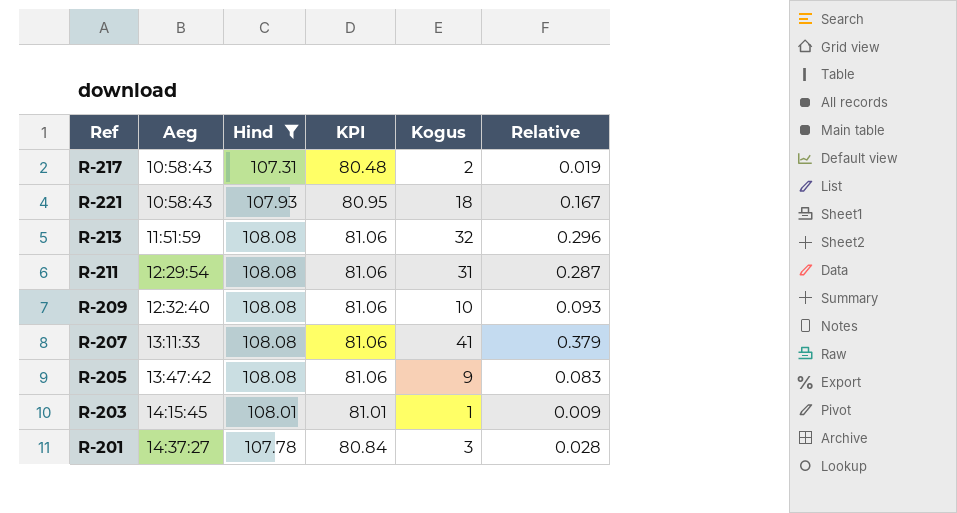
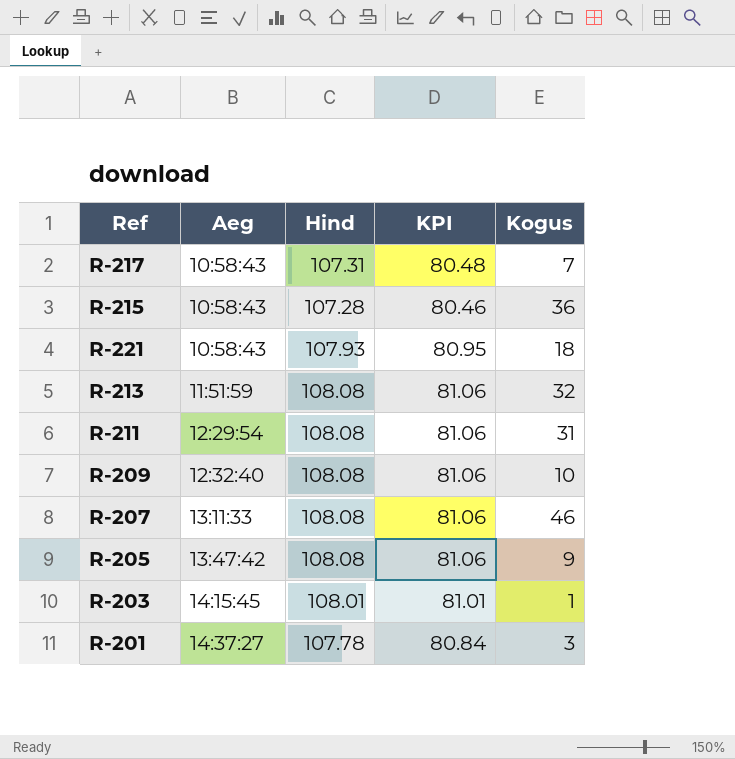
filter: Hind != 107.28 -> none
column Relative | formula: [Kogus] / [Hind] -> none
R-217 | Kogus: 2 -> 7
R-207 | Kogus: 41 -> 46

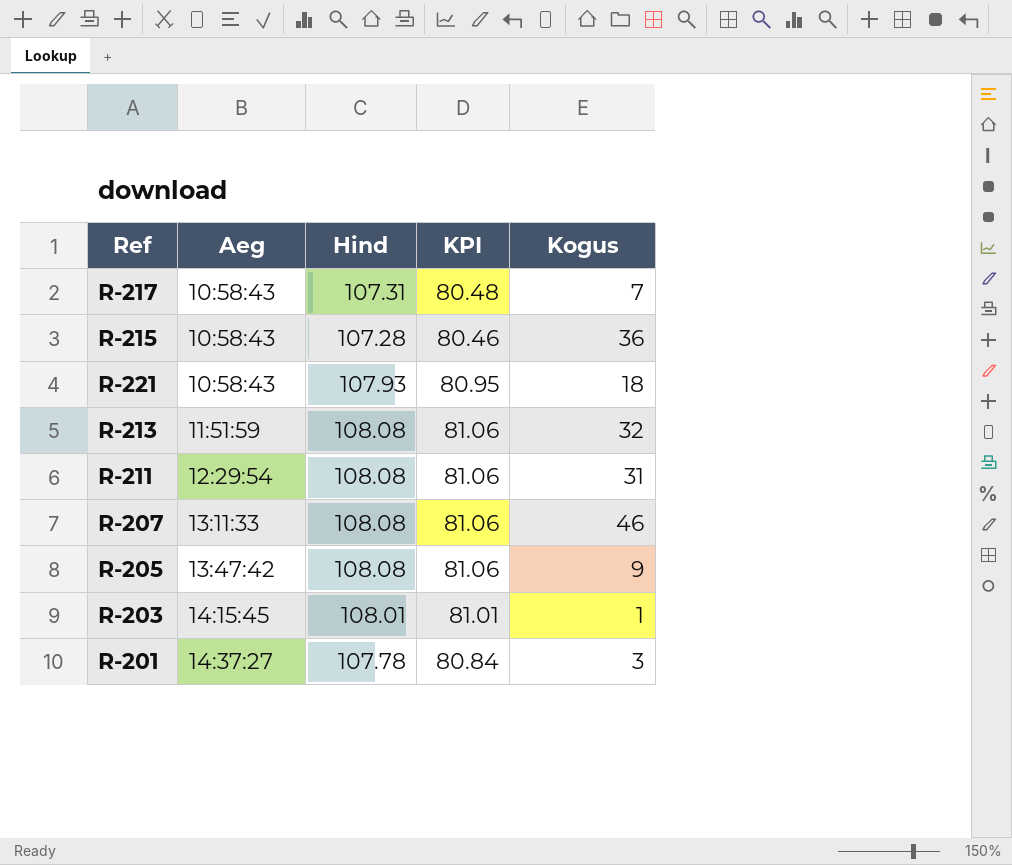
row R-209: 12:32:40 | 108.08 | 81.06 | 10 -> none

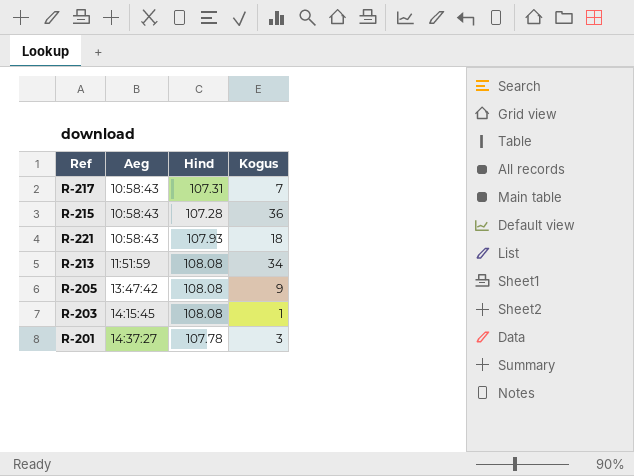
column KPI | formula: [Hind] * 0.75 -> none
row R-211: 12:29:54 | 108.08 | 81.06 | 31 -> none
row R-207: 13:11:33 | 108.08 | 81.06 | 46 -> none
R-213 | Kogus: 32 -> 34
R-203 | Hind: 108.01 -> 108.08

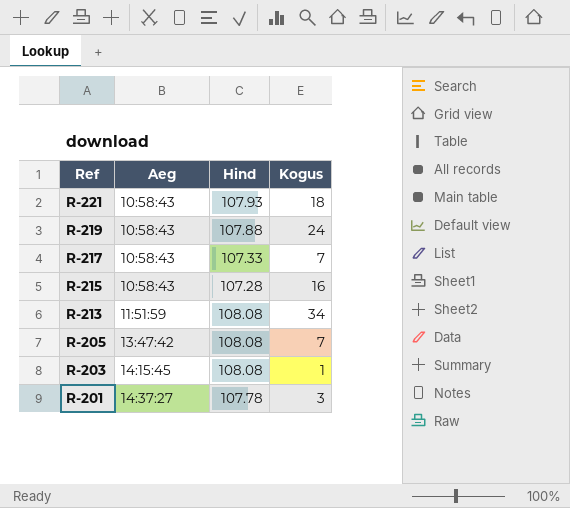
row order: Aeg ascending -> Ref descending
row R-219: none -> 10:58:43 | 107.88 | 24
R-217 | Hind: 107.31 -> 107.33
R-215 | Kogus: 36 -> 16
R-205 | Kogus: 9 -> 7

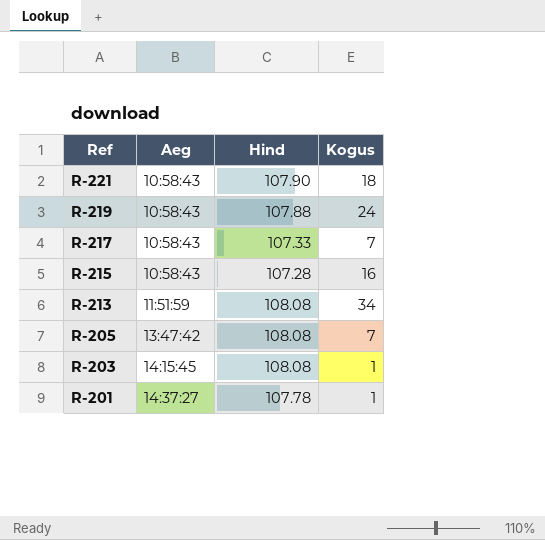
R-221 | Hind: 107.93 -> 107.90
R-201 | Kogus: 3 -> 1

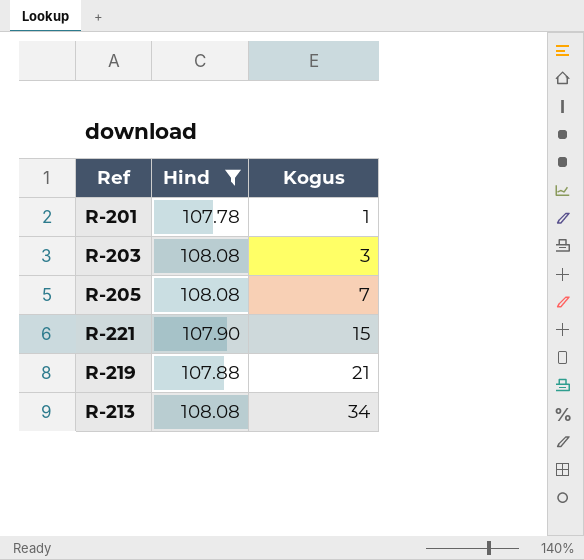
filter: none -> Hind >= 107.78
row order: Ref descending -> Kogus ascending
column Aeg | position: 2 -> none
R-203 | Kogus: 1 -> 3
R-221 | Kogus: 18 -> 15
R-219 | Kogus: 24 -> 21

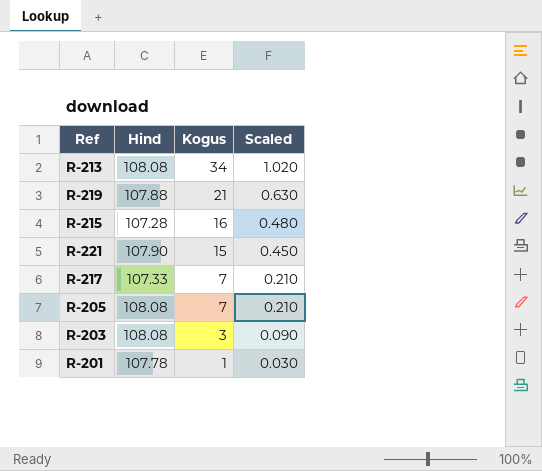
filter: Hind >= 107.78 -> none
row order: Kogus ascending -> Kogus descending
column Scaled | formula: none -> [Kogus] * 0.03

